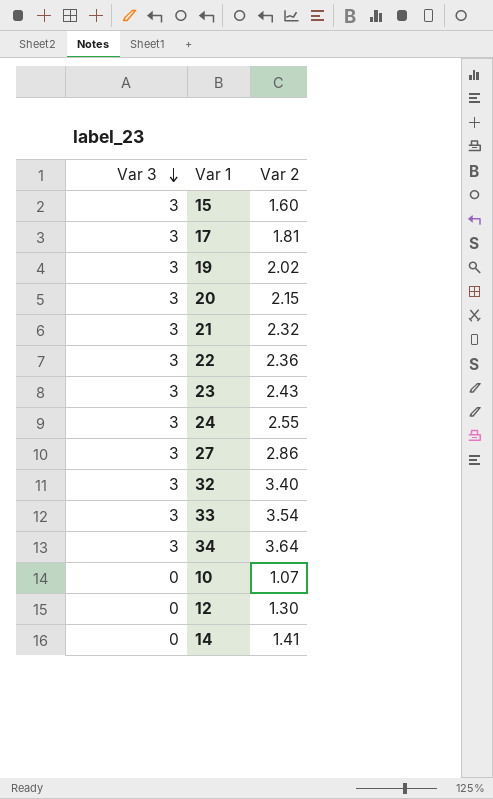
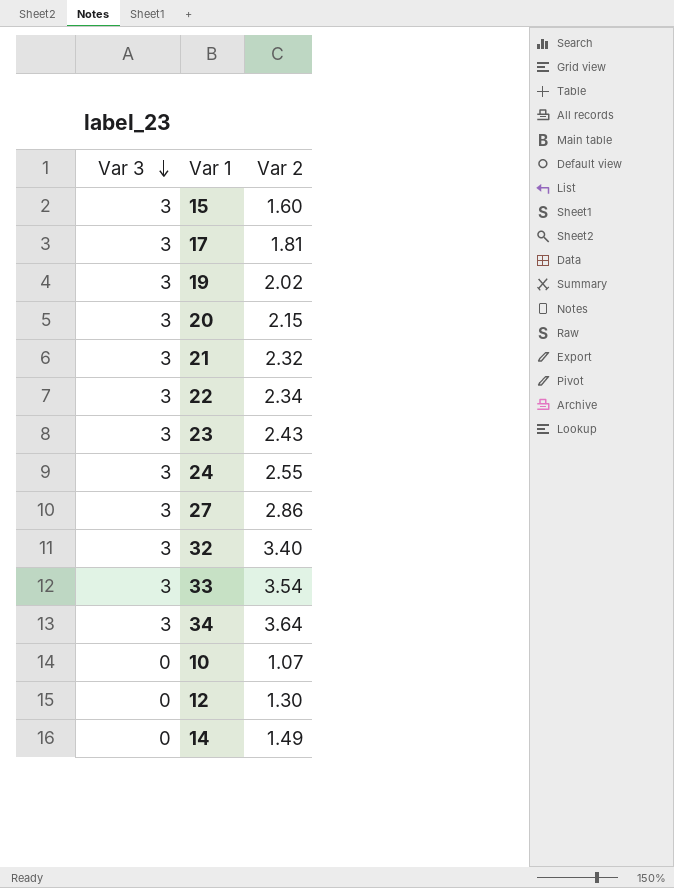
22 | Var 2: 2.36 -> 2.34
14 | Var 2: 1.41 -> 1.49

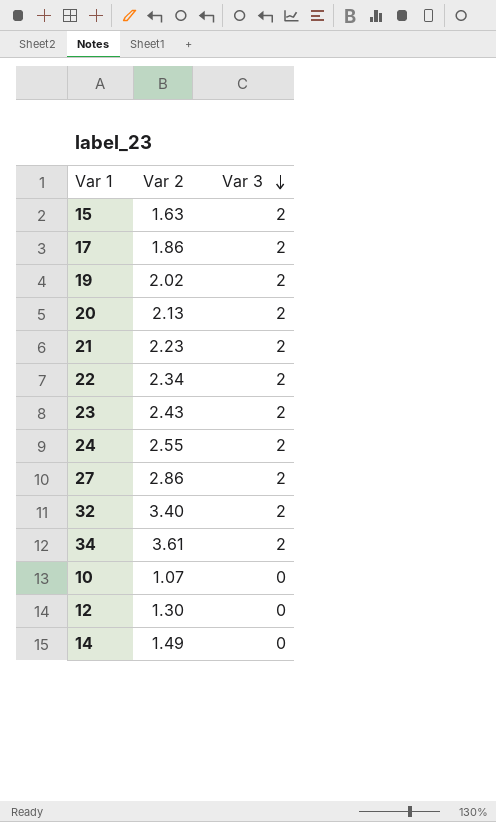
column Var 3 | position: 1 -> 3
row 33: 3 | 3.54 -> none
15 | Var 2: 1.60 -> 1.63
15 | Var 3: 3 -> 2
17 | Var 2: 1.81 -> 1.86
17 | Var 3: 3 -> 2
19 | Var 3: 3 -> 2
20 | Var 2: 2.15 -> 2.13
20 | Var 3: 3 -> 2
21 | Var 2: 2.32 -> 2.23
21 | Var 3: 3 -> 2
22 | Var 3: 3 -> 2
23 | Var 3: 3 -> 2
24 | Var 3: 3 -> 2
27 | Var 3: 3 -> 2
32 | Var 3: 3 -> 2
34 | Var 2: 3.64 -> 3.61
34 | Var 3: 3 -> 2

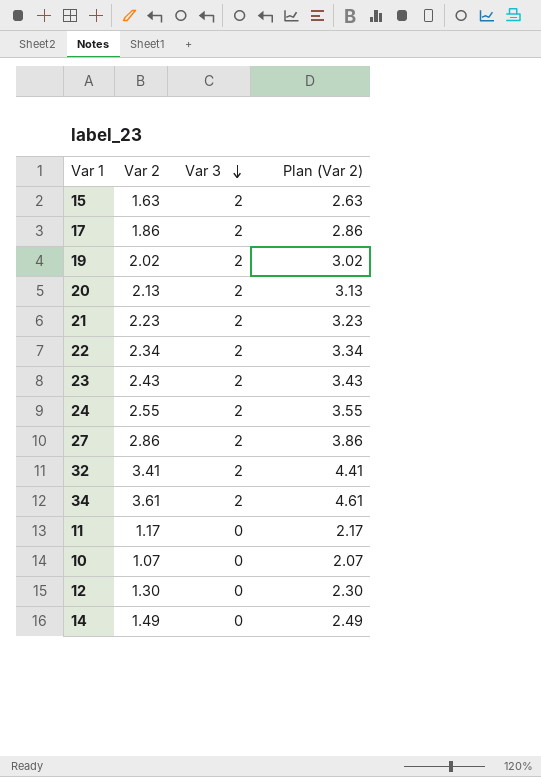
column Plan (Var 2) | formula: none -> [Var 2] + 1
32 | Var 2: 3.40 -> 3.41
row 11: none -> 1.17 | 0 | 2.17

